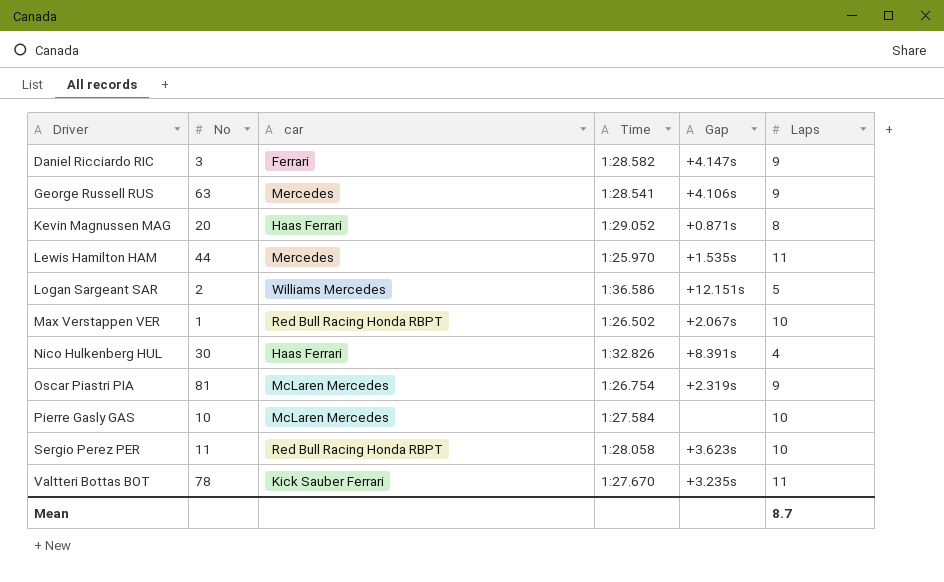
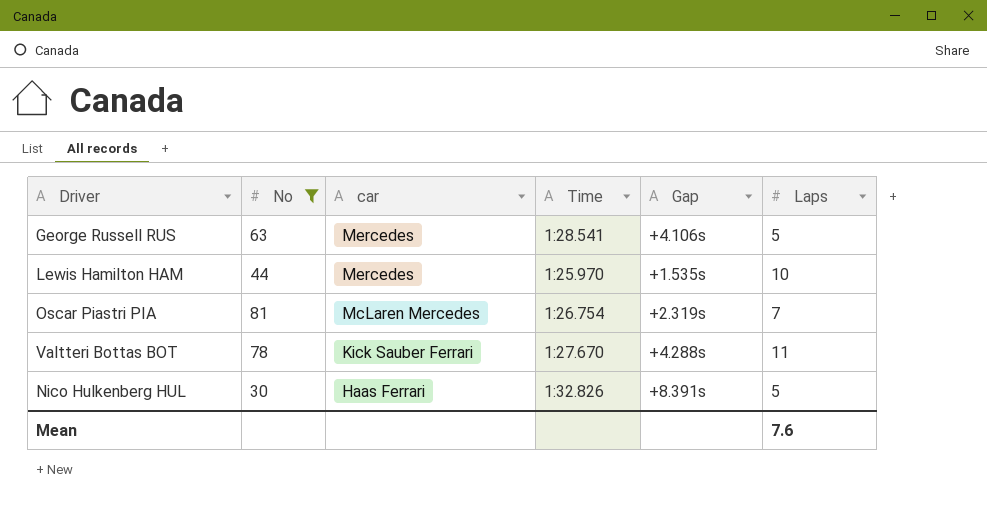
filter: none -> No >= 30
row order: Driver ascending -> car descending
George Russell RUS | Laps: 9 -> 5
Lewis Hamilton HAM | Laps: 11 -> 10
Oscar Piastri PIA | Laps: 9 -> 7
Valtteri Bottas BOT | Gap: +3.235s -> +4.288s
Nico Hulkenberg HUL | Laps: 4 -> 5
Mean | Laps: 8.7 -> 7.6

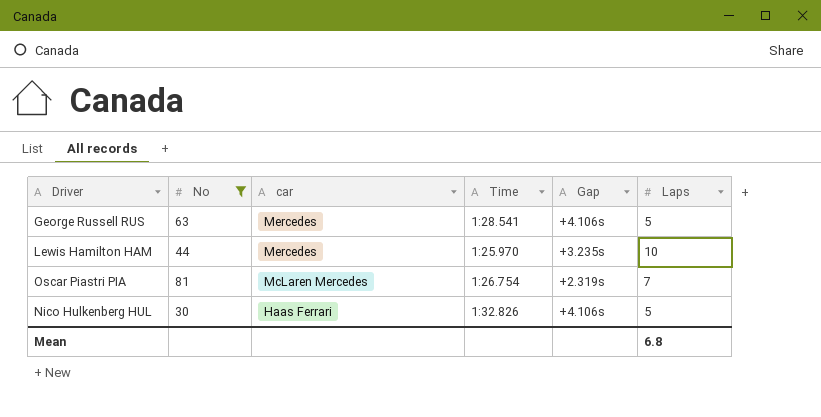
row Valtteri Bottas BOT: 78 | Kick Sauber Ferrari | 1:27.670 | +4.288s | 11 -> none
Lewis Hamilton HAM | Gap: +1.535s -> +3.235s
Nico Hulkenberg HUL | Gap: +8.391s -> +4.106s
Mean | Laps: 7.6 -> 6.8

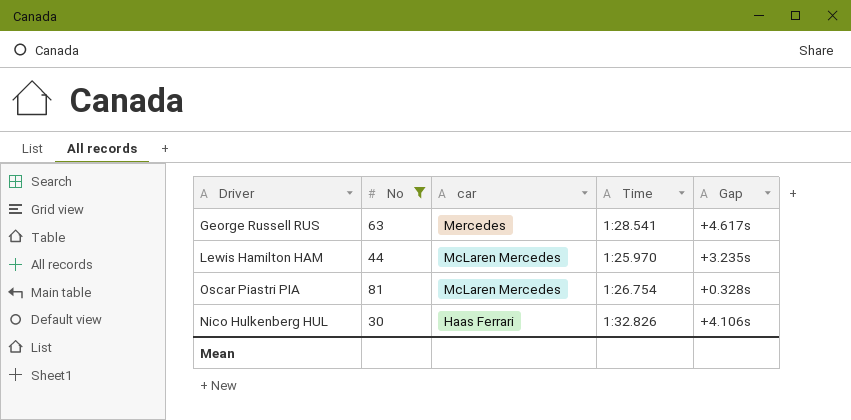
column Laps | position: 6 -> none
George Russell RUS | Gap: +4.106s -> +4.617s
Lewis Hamilton HAM | car: Mercedes -> McLaren Mercedes
Oscar Piastri PIA | Gap: +2.319s -> +0.328s

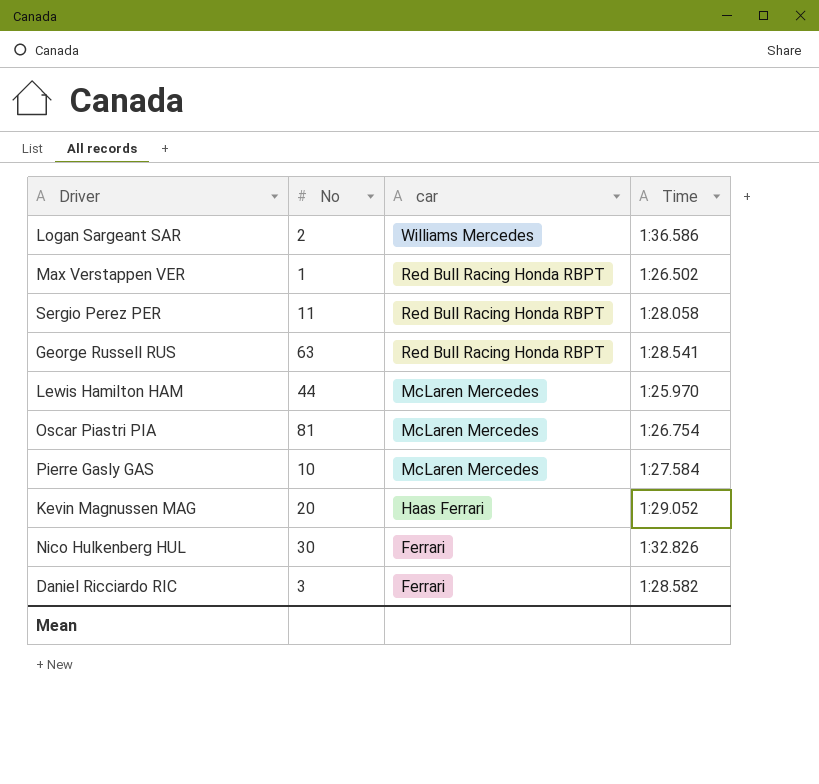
filter: No >= 30 -> none
column Gap | position: 5 -> none
George Russell RUS | car: Mercedes -> Red Bull Racing Honda RBPT
Nico Hulkenberg HUL | car: Haas Ferrari -> Ferrari

